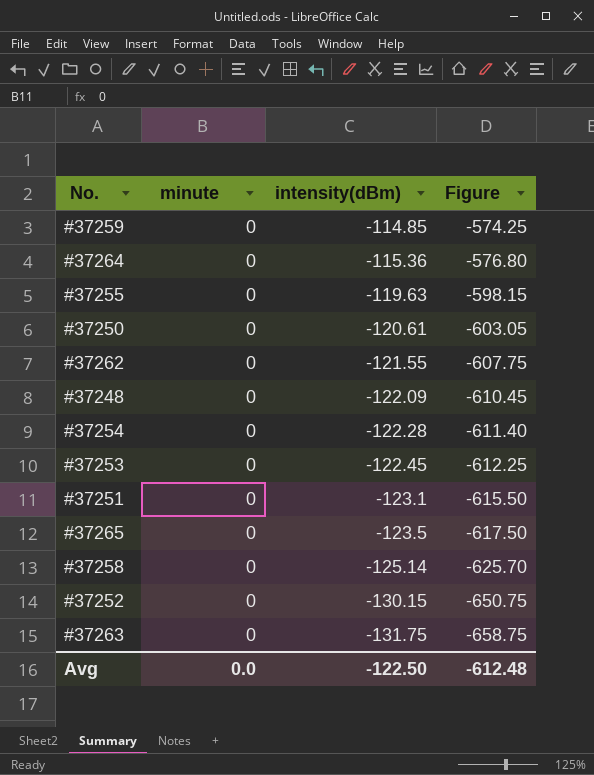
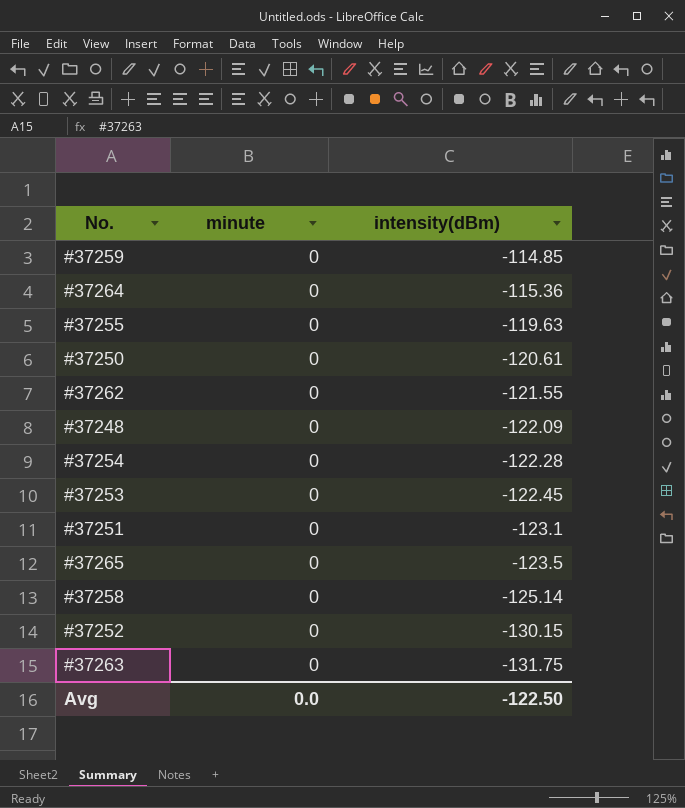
column Figure | formula: [intensity(dBm)] * 5 -> none

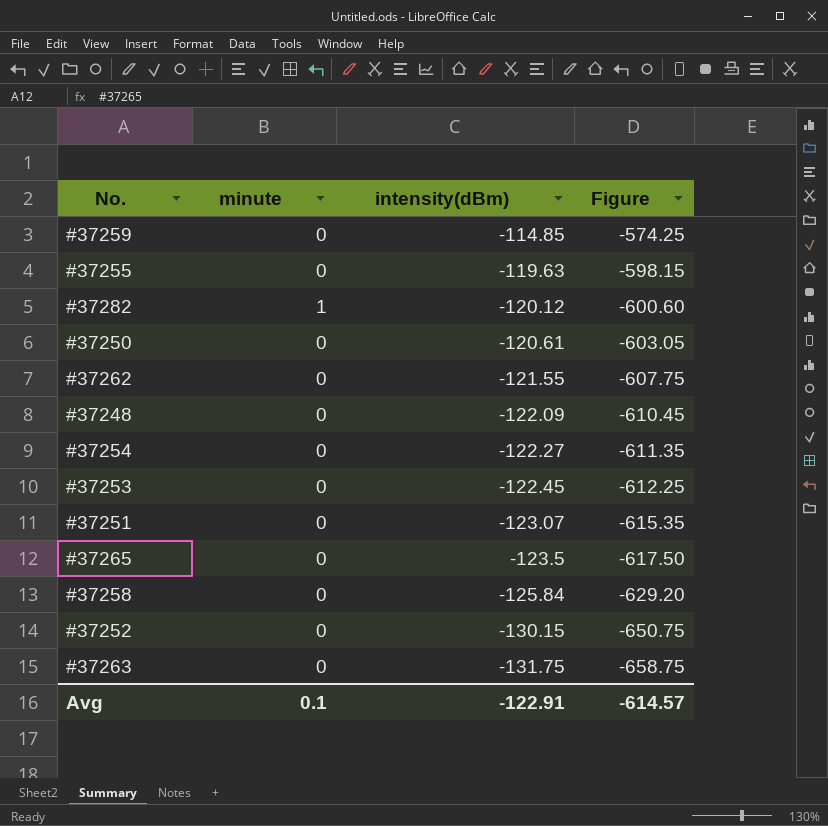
column Figure | formula: none -> [intensity(dBm)] * 5
row #37264: 0 | -115.36 -> none
row #37282: none -> 1 | -120.12 | -600.60
#37254 | intensity(dBm): -122.28 -> -122.27
#37251 | intensity(dBm): -123.1 -> -123.07
#37258 | intensity(dBm): -125.14 -> -125.84
Avg | minute: 0.0 -> 0.1
Avg | intensity(dBm): -122.50 -> -122.91

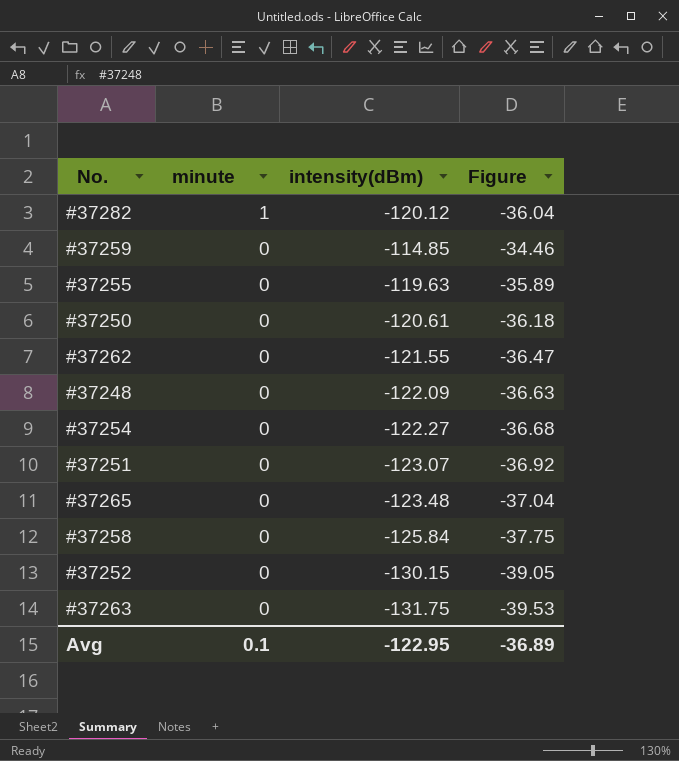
row order: intensity(dBm) descending -> minute descending
column Figure | formula: [intensity(dBm)] * 5 -> [intensity(dBm)] * 0.3
row #37253: 0 | -122.45 | -612.25 -> none
#37265 | intensity(dBm): -123.5 -> -123.48
Avg | intensity(dBm): -122.91 -> -122.95
Avg | Figure: -614.57 -> -36.89

